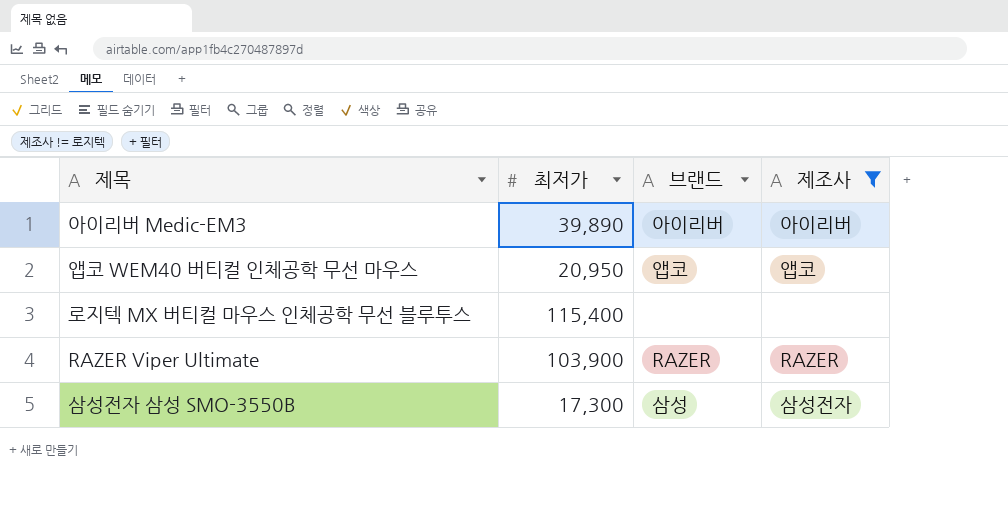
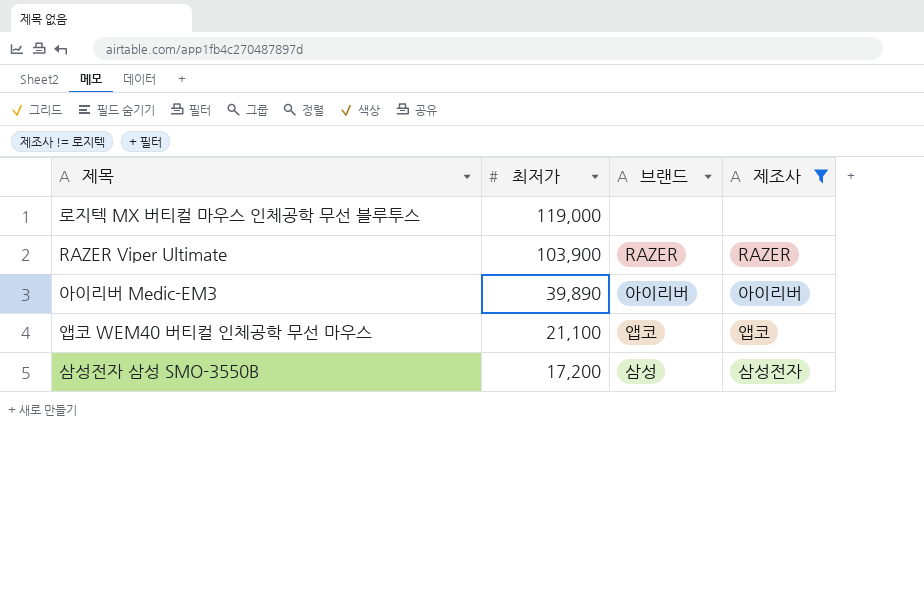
row order: none -> 최저가 descending
로지텍 MX 버티컬 마우스 인체공학 무선 블루투스 | 최저가: 115,400 -> 119,000
앱코 WEM40 버티컬 인체공학 무선 마우스 | 최저가: 20,950 -> 21,100
삼성전자 삼성 SMO-3550B | 최저가: 17,300 -> 17,200

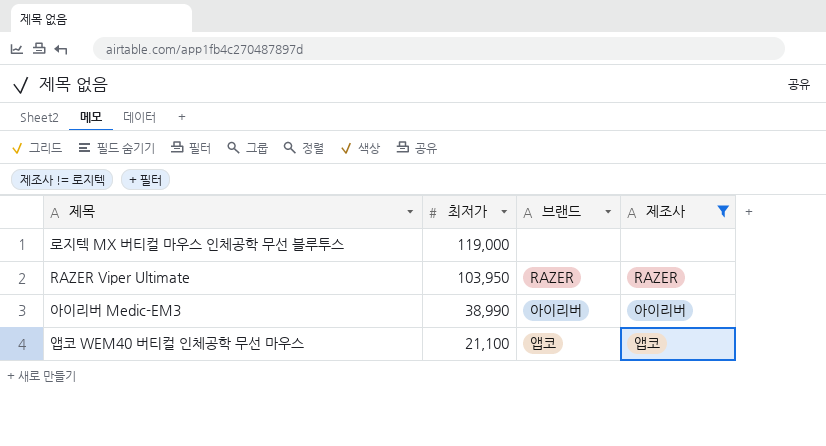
row 삼성전자 삼성 SMO-3550B: 17,200 | 삼성 | 삼성전자 -> none
RAZER Viper Ultimate | 최저가: 103,900 -> 103,950
아이리버 Medic-EM3 | 최저가: 39,890 -> 38,990

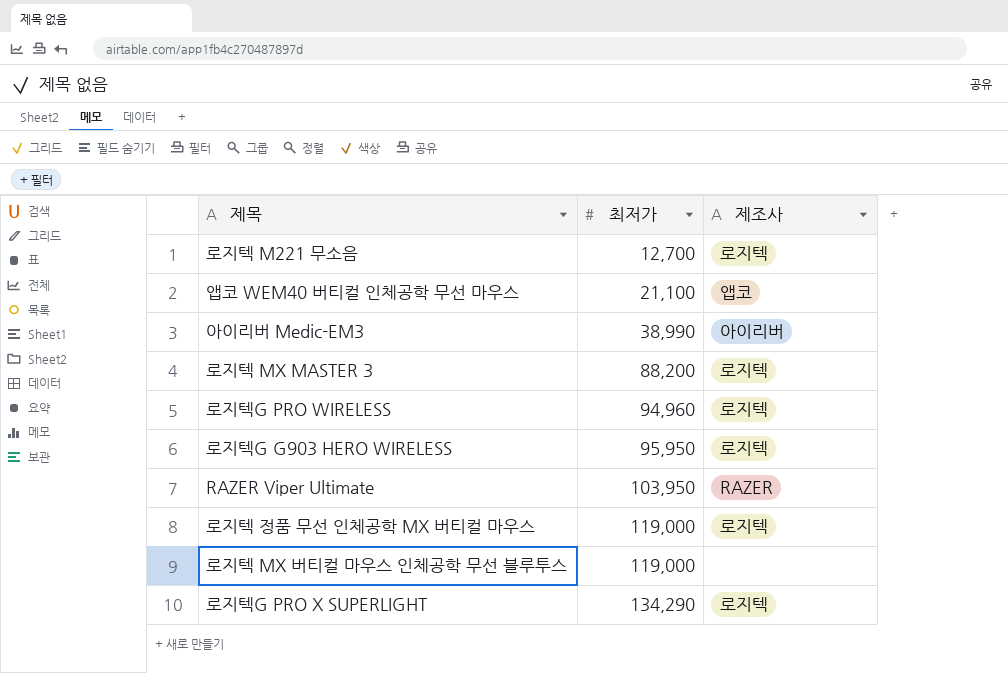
filter: 제조사 != 로지텍 -> none
row order: 최저가 descending -> 최저가 ascending
column 브랜드 | position: 3 -> none

